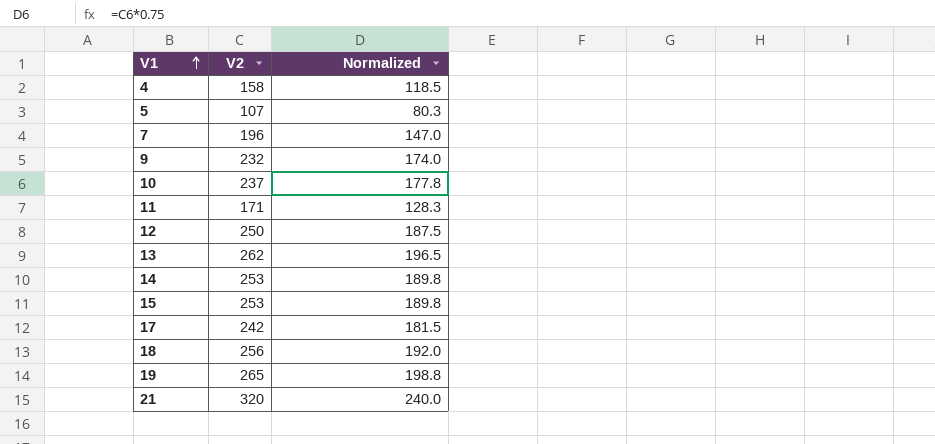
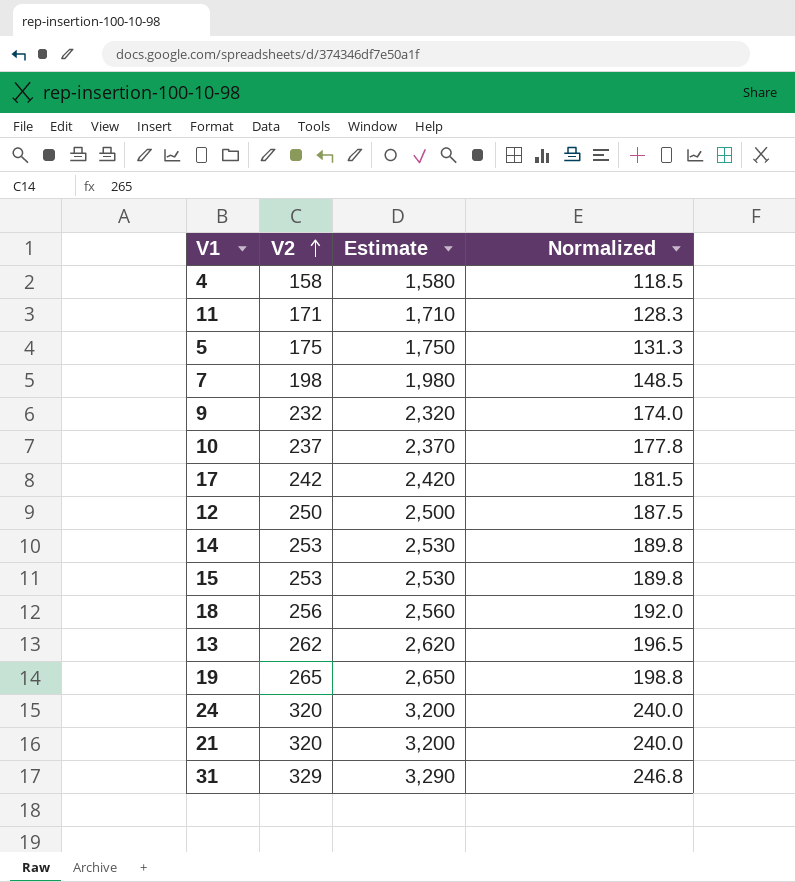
row order: V1 ascending -> V2 ascending
column Estimate | formula: none -> [V2] * 10
5 | V2: 107 -> 175
5 | Normalized: 80.3 -> 131.3
7 | V2: 196 -> 198
7 | Normalized: 147.0 -> 148.5
row 24: none -> 320 | 3,200 | 240.0
row 31: none -> 329 | 3,290 | 246.8

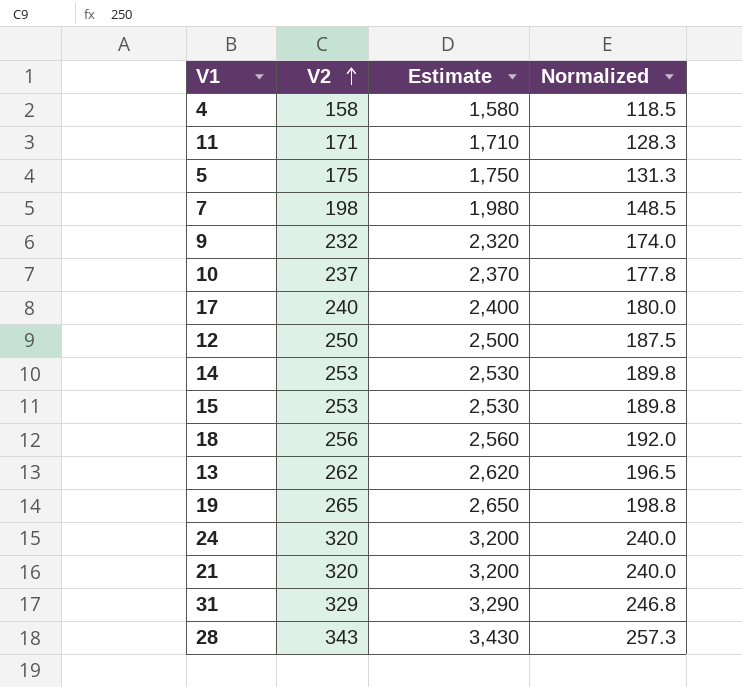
17 | V2: 242 -> 240
17 | Estimate: 2,420 -> 2,400
17 | Normalized: 181.5 -> 180.0
row 28: none -> 343 | 3,430 | 257.3

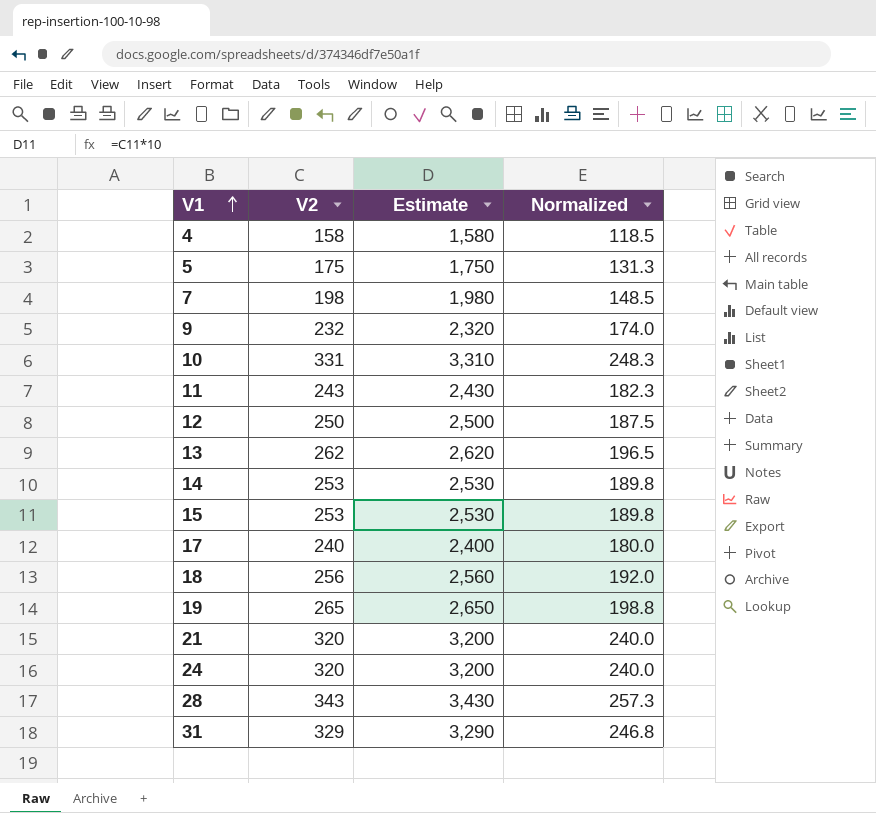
row order: V2 ascending -> V1 ascending
10 | V2: 237 -> 331
10 | Estimate: 2,370 -> 3,310
10 | Normalized: 177.8 -> 248.3
11 | V2: 171 -> 243
11 | Estimate: 1,710 -> 2,430
11 | Normalized: 128.3 -> 182.3

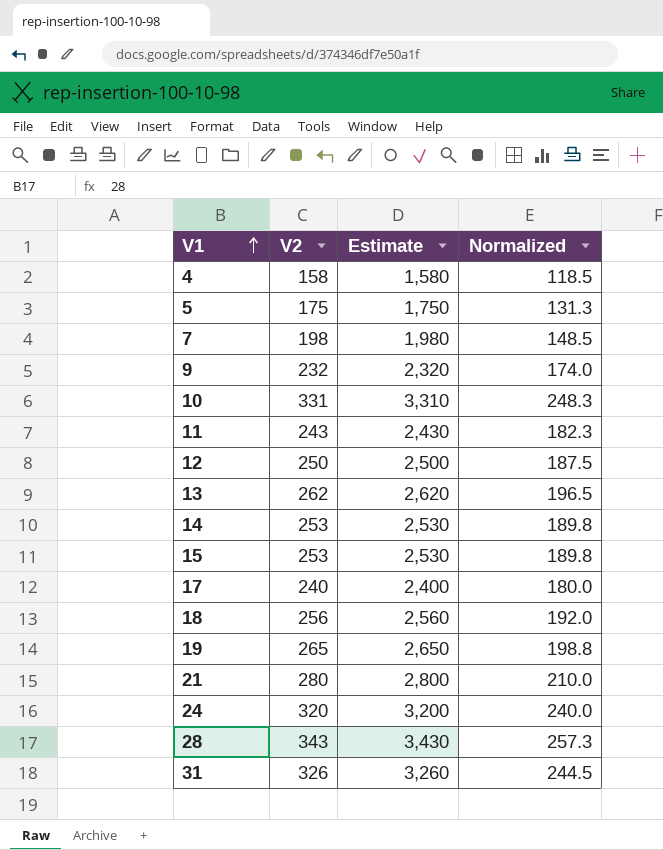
21 | V2: 320 -> 280
21 | Estimate: 3,200 -> 2,800
21 | Normalized: 240.0 -> 210.0
31 | V2: 329 -> 326
31 | Estimate: 3,290 -> 3,260
31 | Normalized: 246.8 -> 244.5

